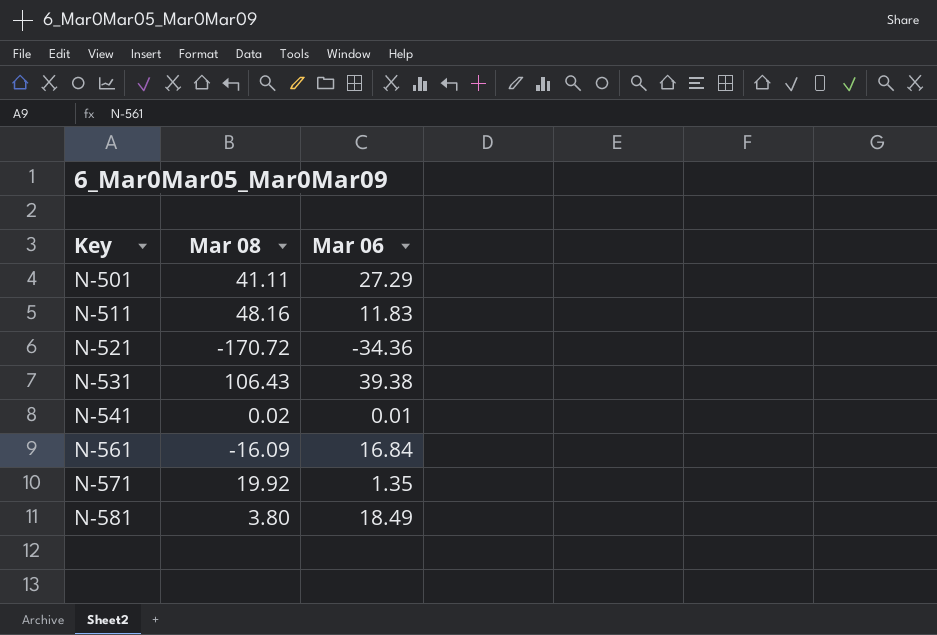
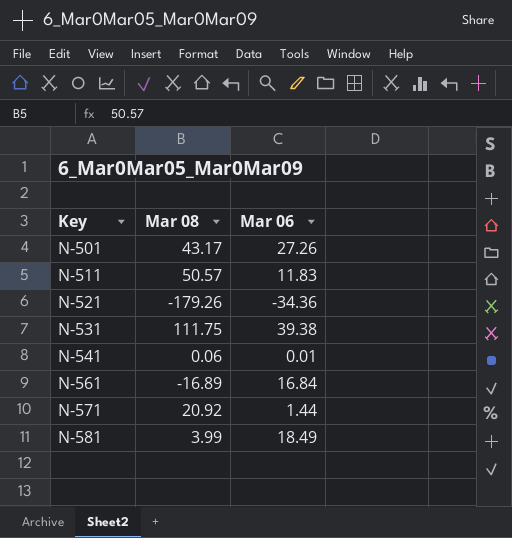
N-501 | Mar 08: 41.11 -> 43.17
N-501 | Mar 06: 27.29 -> 27.26
N-511 | Mar 08: 48.16 -> 50.57
N-521 | Mar 08: -170.72 -> -179.26
N-531 | Mar 08: 106.43 -> 111.75
N-541 | Mar 08: 0.02 -> 0.06
N-561 | Mar 08: -16.09 -> -16.89
N-571 | Mar 08: 19.92 -> 20.92
N-571 | Mar 06: 1.35 -> 1.44
N-581 | Mar 08: 3.80 -> 3.99

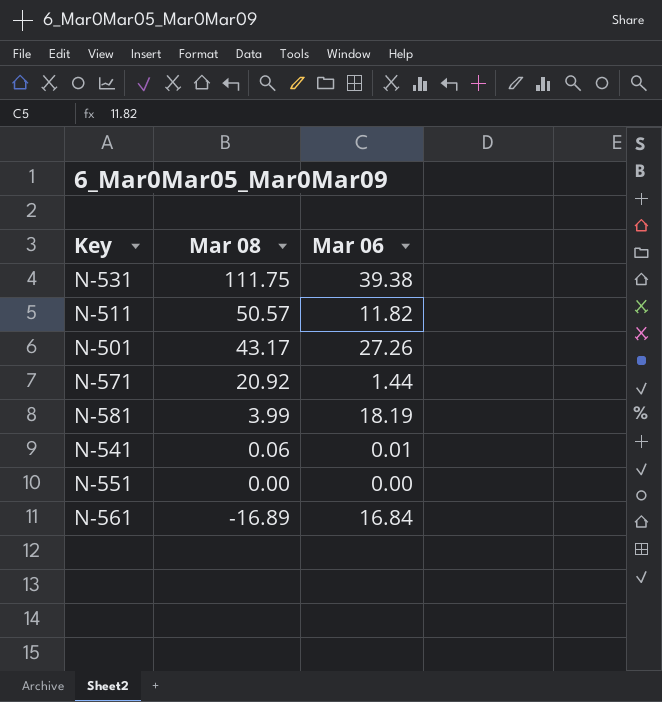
row order: Key ascending -> Mar 08 descending
row N-521: -179.26 | -34.36 -> none
N-511 | Mar 06: 11.83 -> 11.82
N-581 | Mar 06: 18.49 -> 18.19
row N-551: none -> 0.00 | 0.00

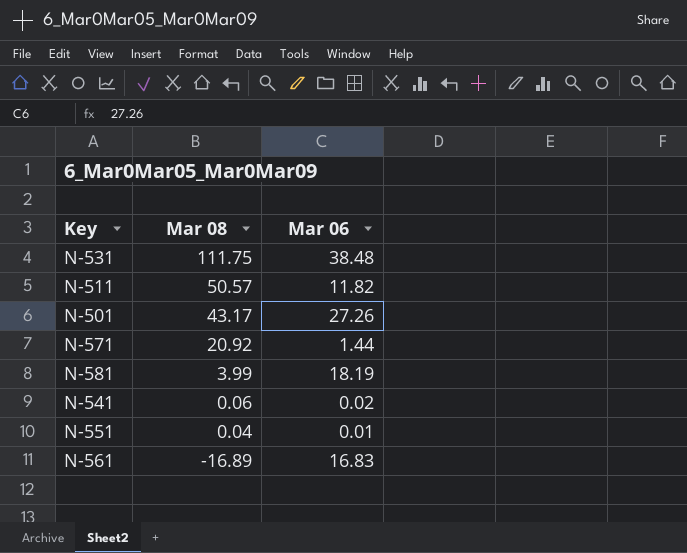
N-531 | Mar 06: 39.38 -> 38.48
N-541 | Mar 06: 0.01 -> 0.02
N-551 | Mar 08: 0.00 -> 0.04
N-551 | Mar 06: 0.00 -> 0.01
N-561 | Mar 06: 16.84 -> 16.83

